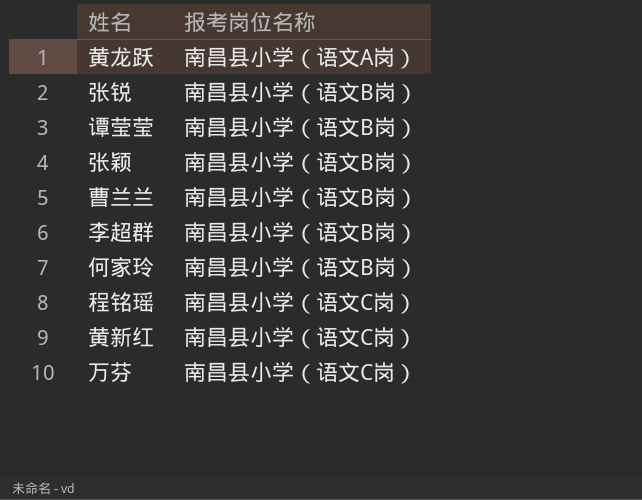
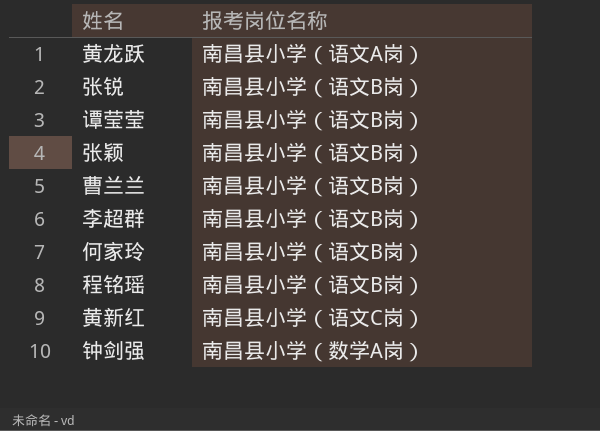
row 万芬: 南昌县小学（语文C岗） -> none
程铭瑶 | 报考岗位名称: 南昌县小学（语文C岗） -> 南昌县小学（语文B岗）
row 钟剑强: none -> 南昌县小学（数学A岗）

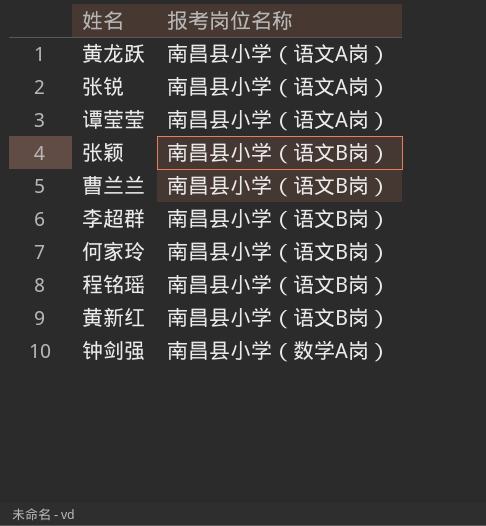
张锐 | 报考岗位名称: 南昌县小学（语文B岗） -> 南昌县小学（语文A岗）
谭莹莹 | 报考岗位名称: 南昌县小学（语文B岗） -> 南昌县小学（语文A岗）
黄新红 | 报考岗位名称: 南昌县小学（语文C岗） -> 南昌县小学（语文B岗）

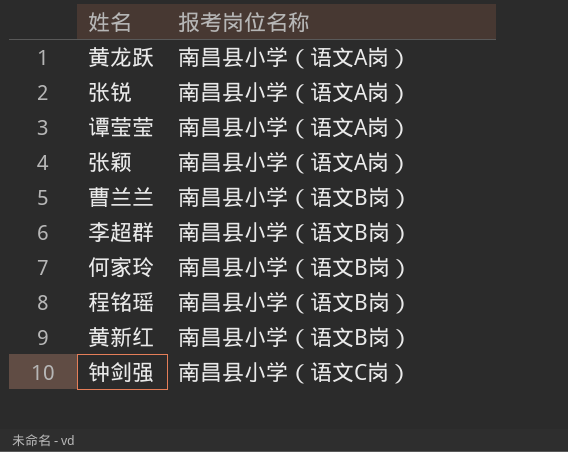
张颖 | 报考岗位名称: 南昌县小学（语文B岗） -> 南昌县小学（语文A岗）
钟剑强 | 报考岗位名称: 南昌县小学（数学A岗） -> 南昌县小学（语文C岗）

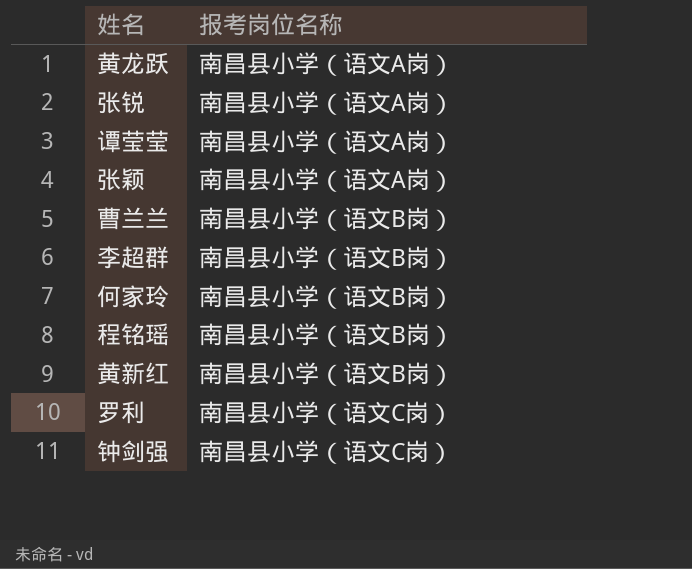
row 罗利: none -> 南昌县小学（语文C岗）

